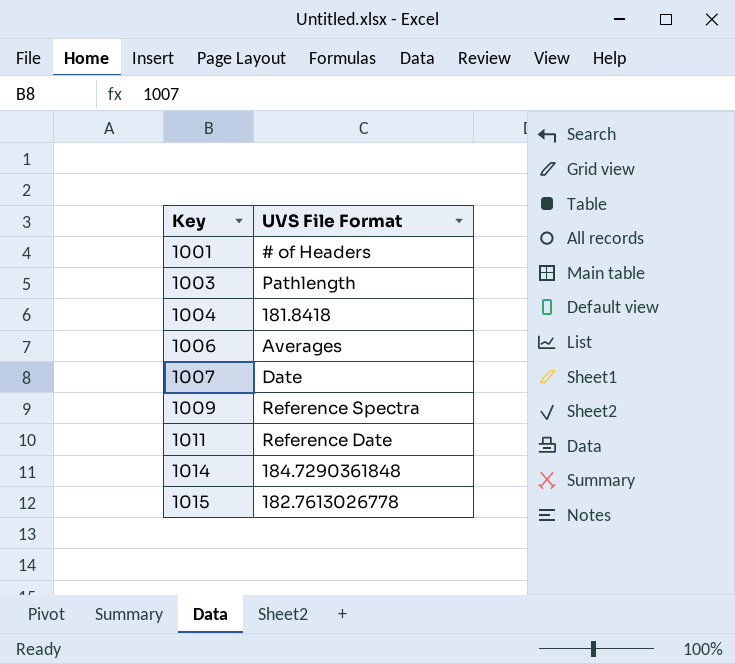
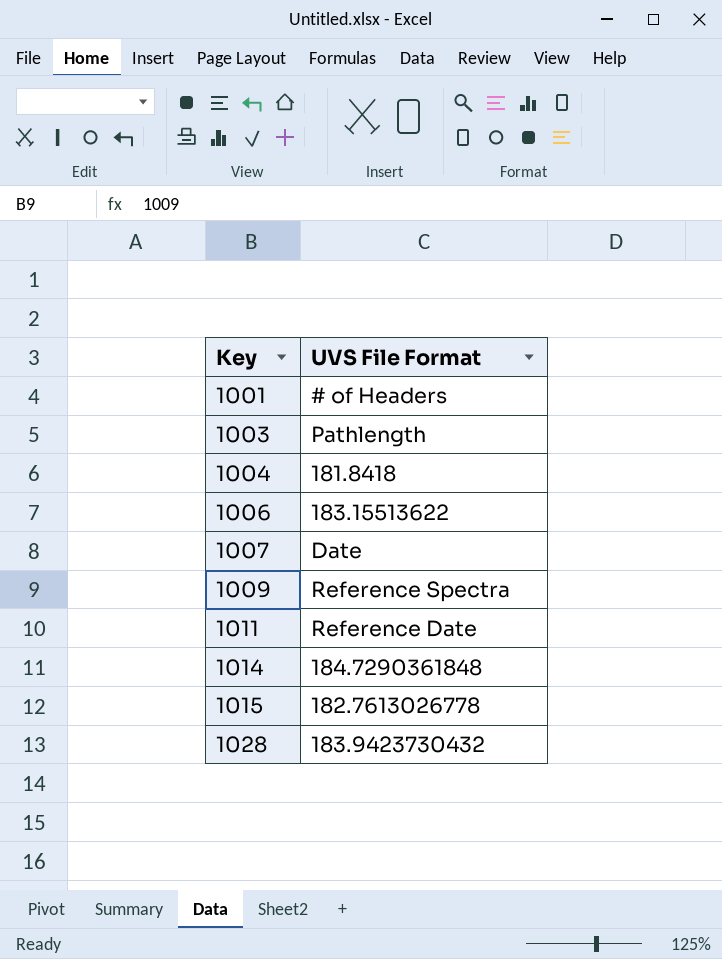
1006 | UVS File Format: Averages -> 183.15513622
row 1028: none -> 183.9423730432

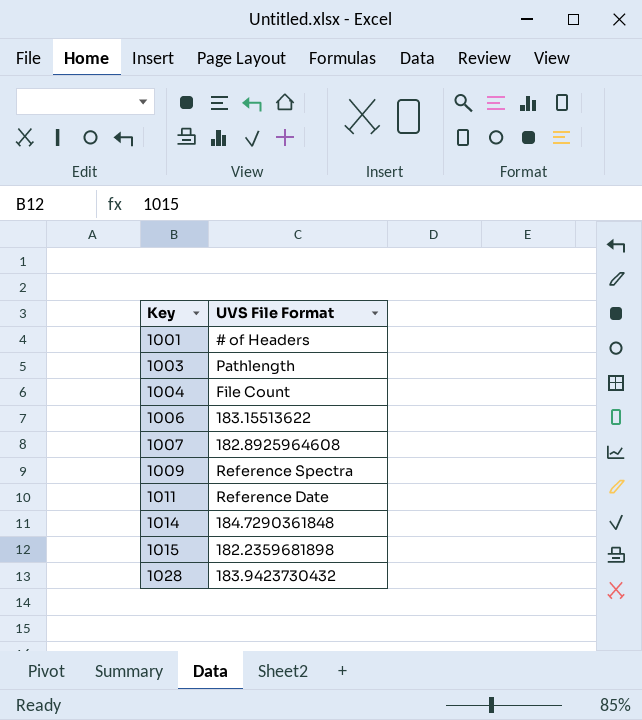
1004 | UVS File Format: 181.8418 -> File Count
1007 | UVS File Format: Date -> 182.8925964608
1015 | UVS File Format: 182.7613026778 -> 182.2359681898

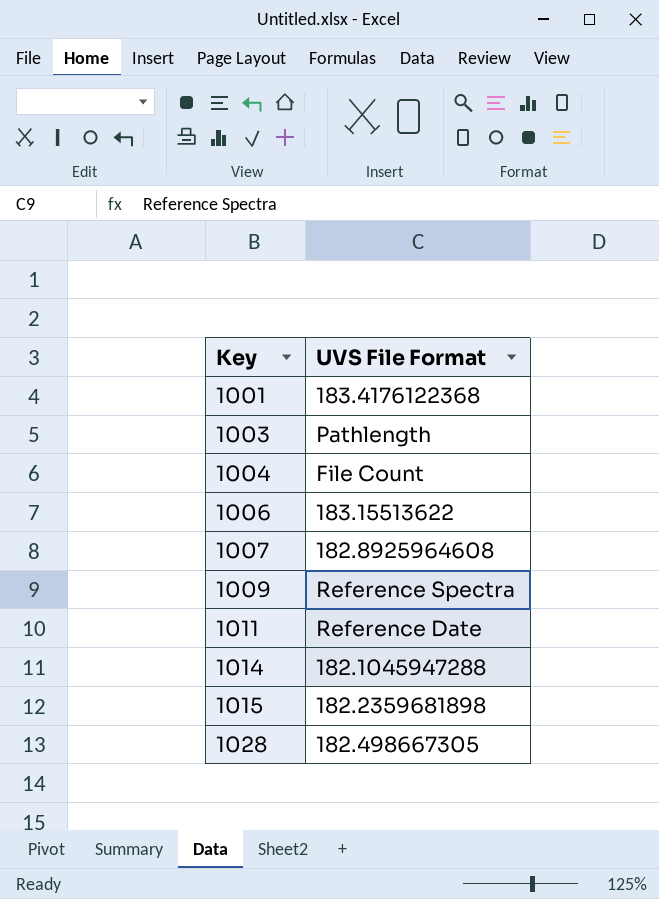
1001 | UVS File Format: # of Headers -> 183.4176122368
1014 | UVS File Format: 184.7290361848 -> 182.1045947288
1028 | UVS File Format: 183.9423730432 -> 182.498667305

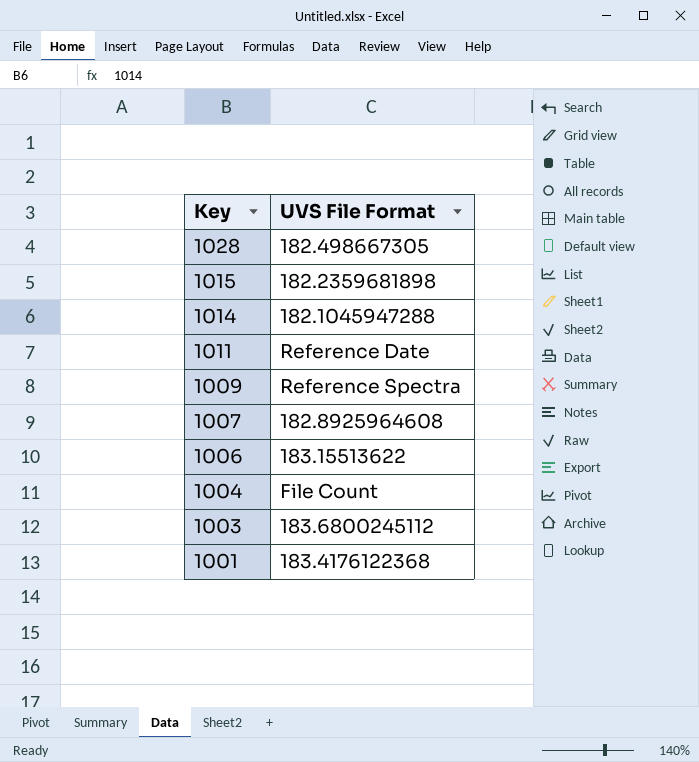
row order: Key ascending -> Key descending
1003 | UVS File Format: Pathlength -> 183.6800245112

